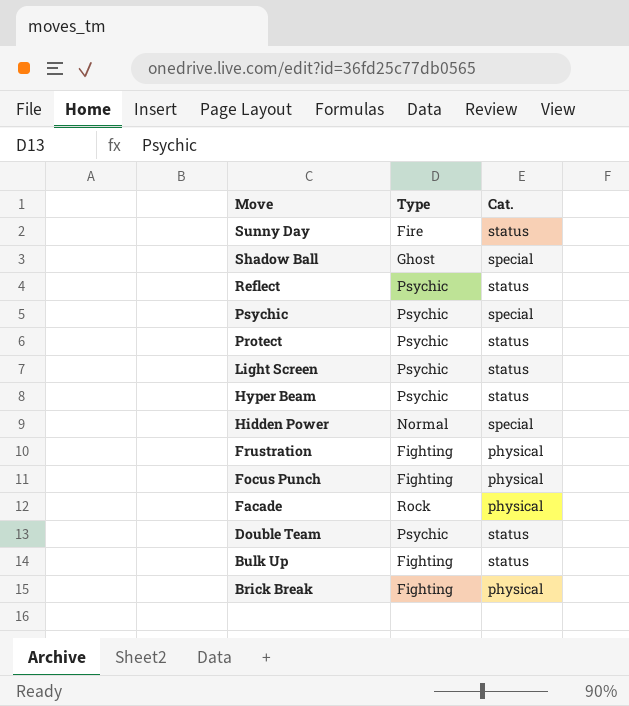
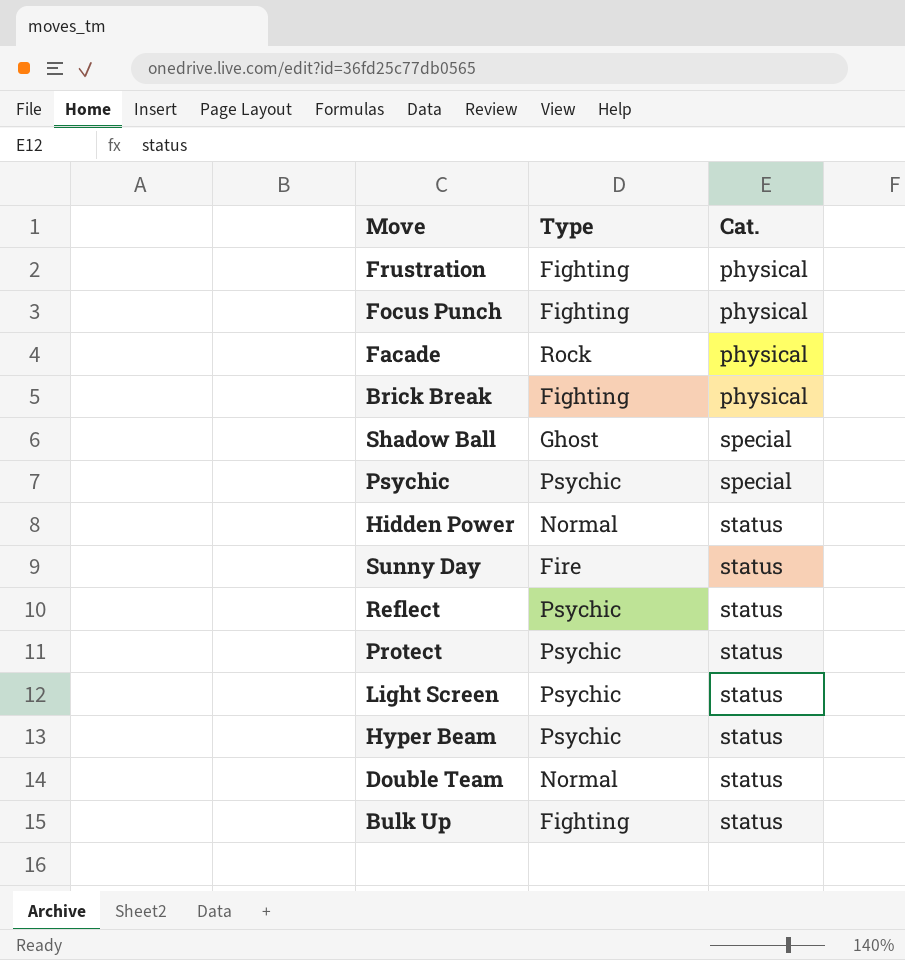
row order: Move descending -> Cat. ascending
Hidden Power | Cat.: special -> status
Double Team | Type: Psychic -> Normal

